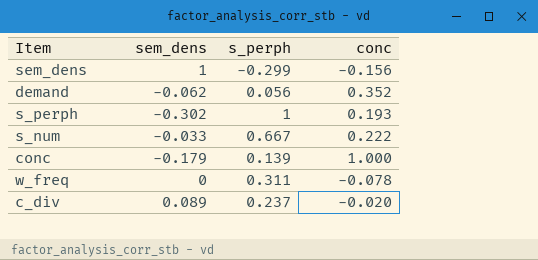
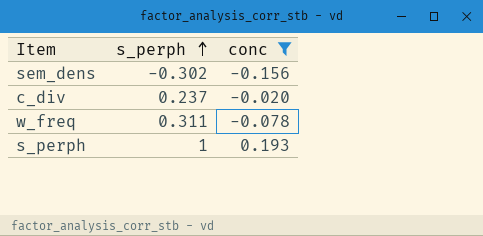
filter: none -> conc <= 0.193
row order: none -> s_perph ascending
column sem_dens | position: 2 -> none
sem_dens | s_perph: -0.299 -> -0.302

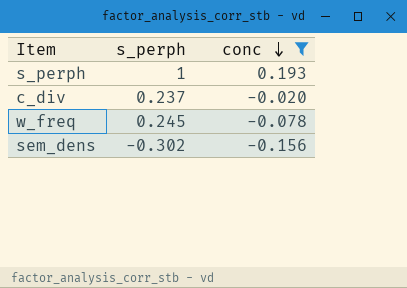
row order: s_perph ascending -> conc descending
w_freq | s_perph: 0.311 -> 0.245

